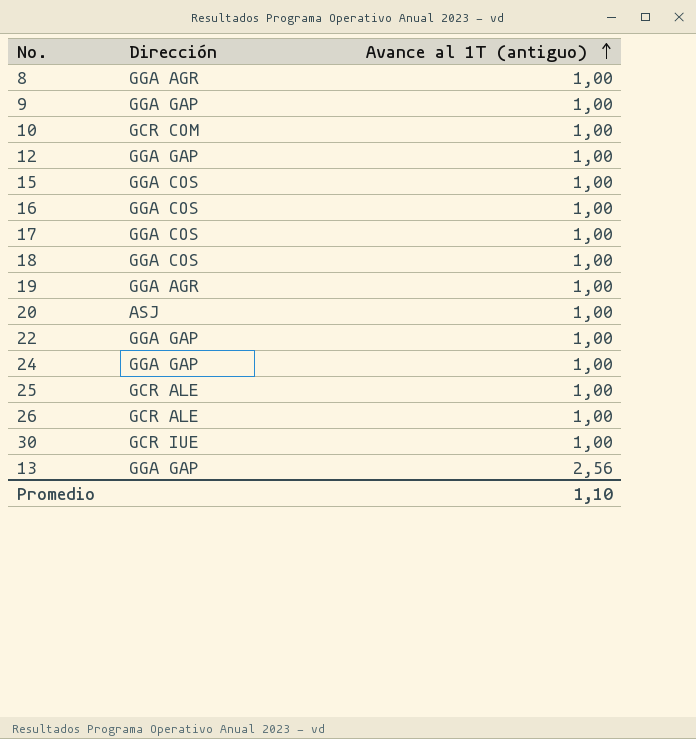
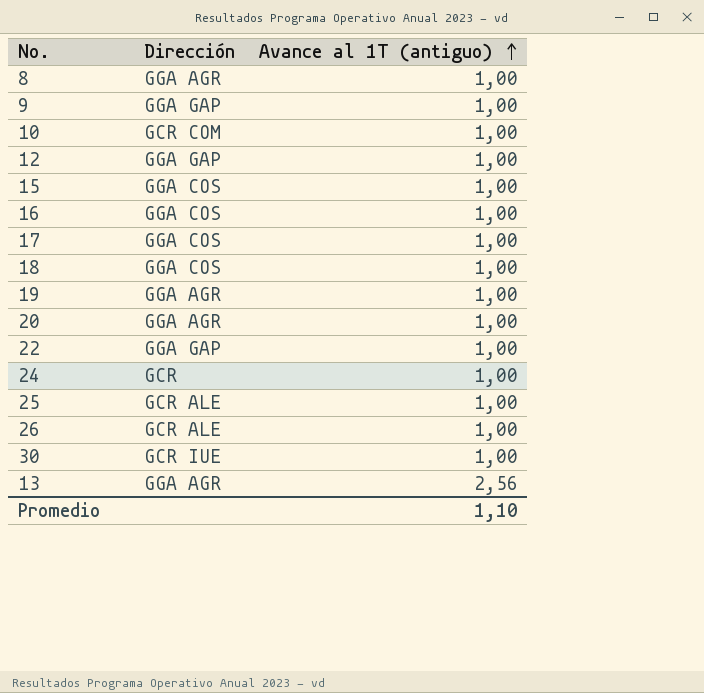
20 | Dirección: ASJ -> GGA AGR
24 | Dirección: GGA GAP -> GCR
13 | Dirección: GGA GAP -> GGA AGR

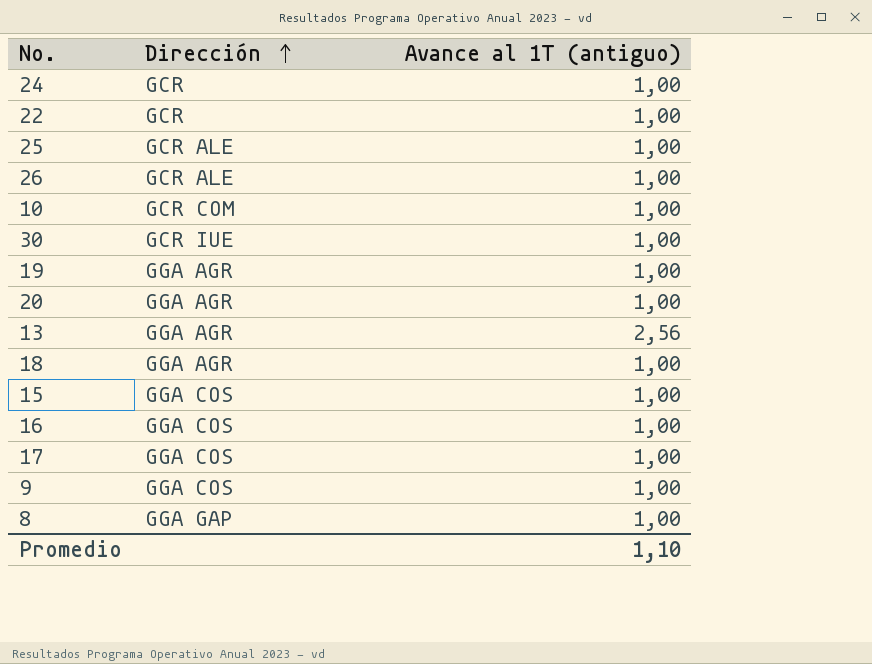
row order: Avance al 1T (antiguo) ascending -> Dirección ascending
row 12: GGA GAP | 1,00 -> none
22 | Dirección: GGA GAP -> GCR
18 | Dirección: GGA COS -> GGA AGR
9 | Dirección: GGA GAP -> GGA COS
8 | Dirección: GGA AGR -> GGA GAP

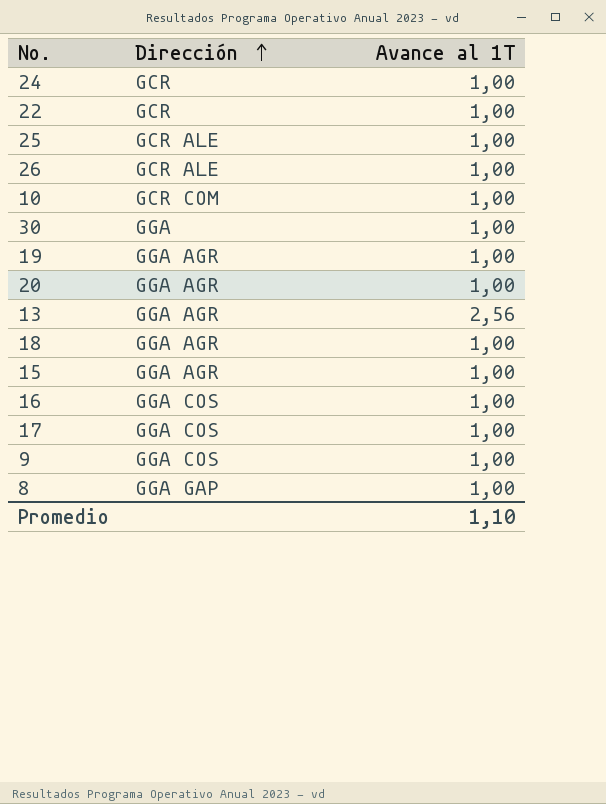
column name: Avance al 1T (antiguo) -> Avance al 1T
30 | Dirección: GCR IUE -> GGA
15 | Dirección: GGA COS -> GGA AGR

